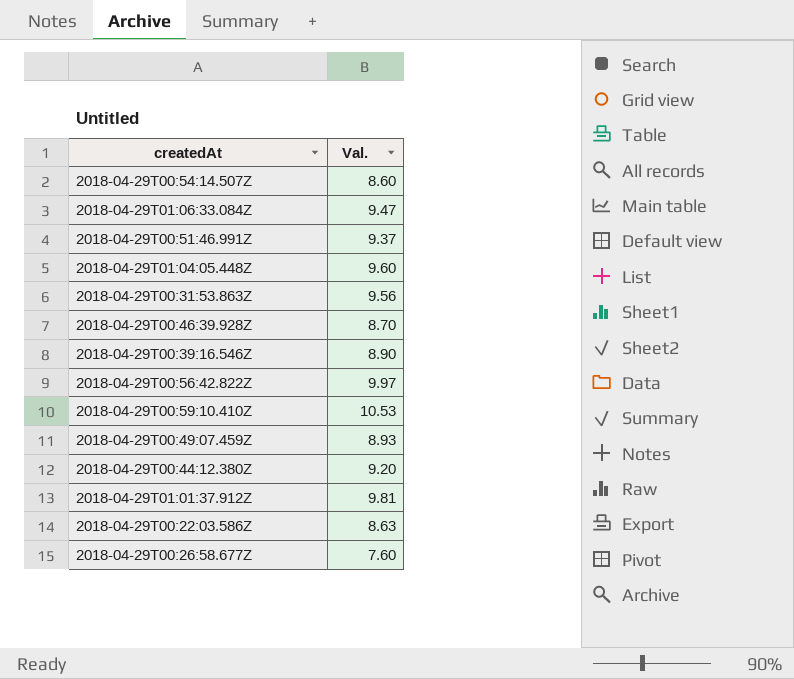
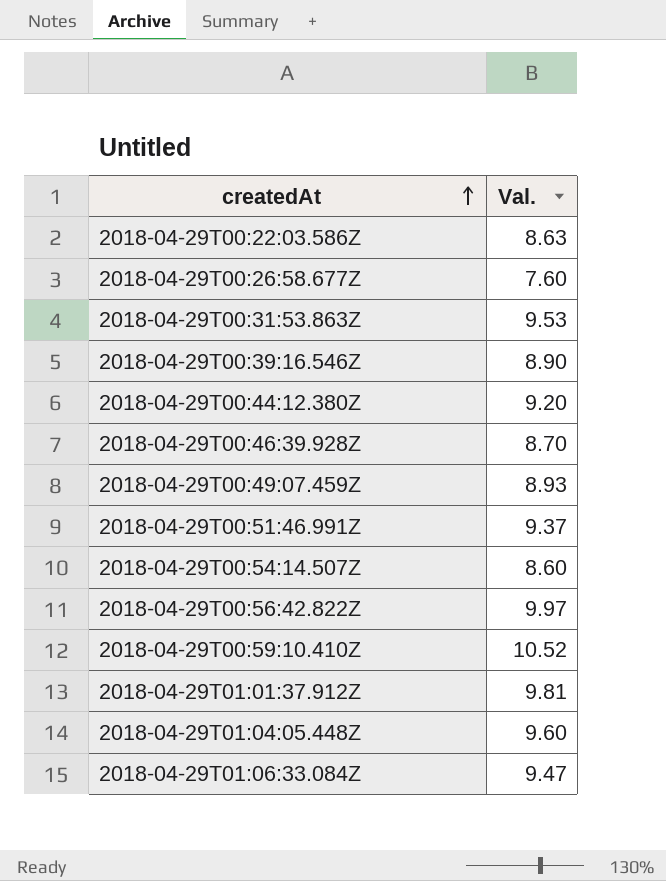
row order: none -> createdAt ascending
2018-04-29T00:31:53.863Z | Val.: 9.56 -> 9.53
2018-04-29T00:59:10.410Z | Val.: 10.53 -> 10.52

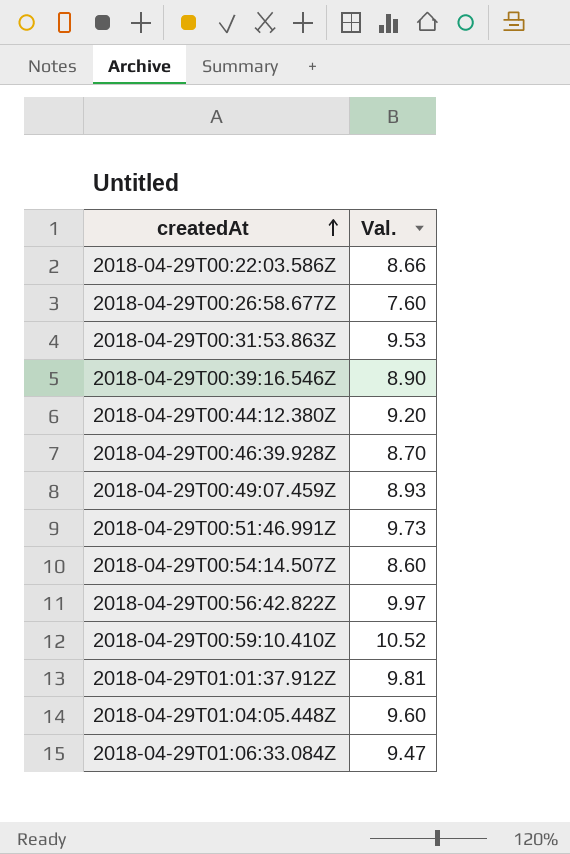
2018-04-29T00:22:03.586Z | Val.: 8.63 -> 8.66
2018-04-29T00:51:46.991Z | Val.: 9.37 -> 9.73

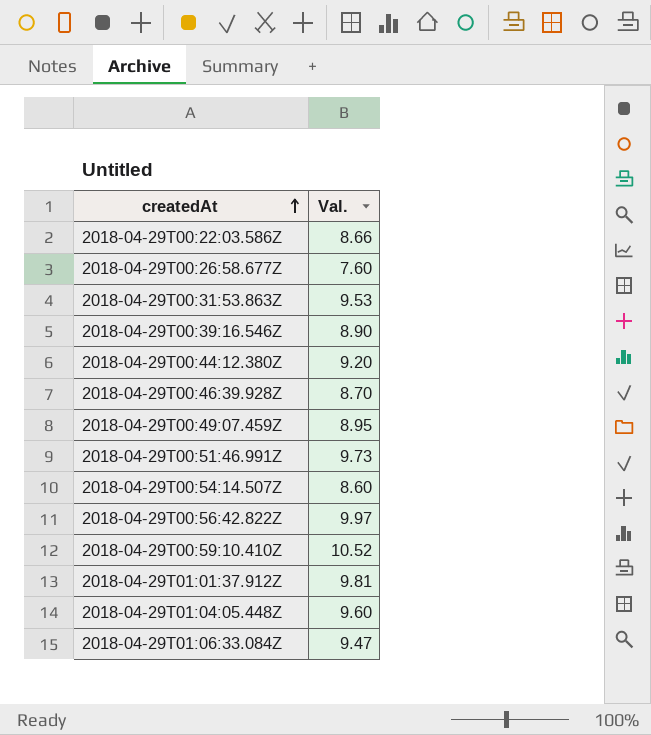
2018-04-29T00:49:07.459Z | Val.: 8.93 -> 8.95

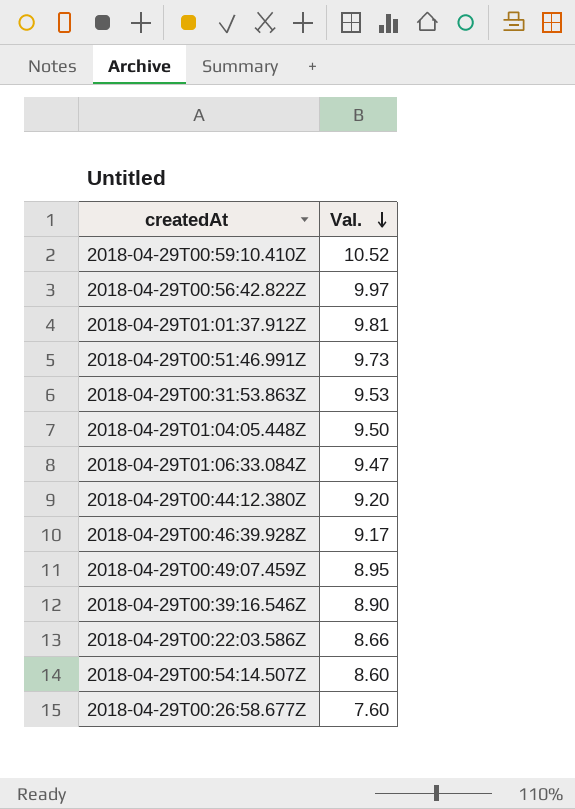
row order: createdAt ascending -> Val. descending
2018-04-29T01:04:05.448Z | Val.: 9.60 -> 9.50
2018-04-29T00:46:39.928Z | Val.: 8.70 -> 9.17

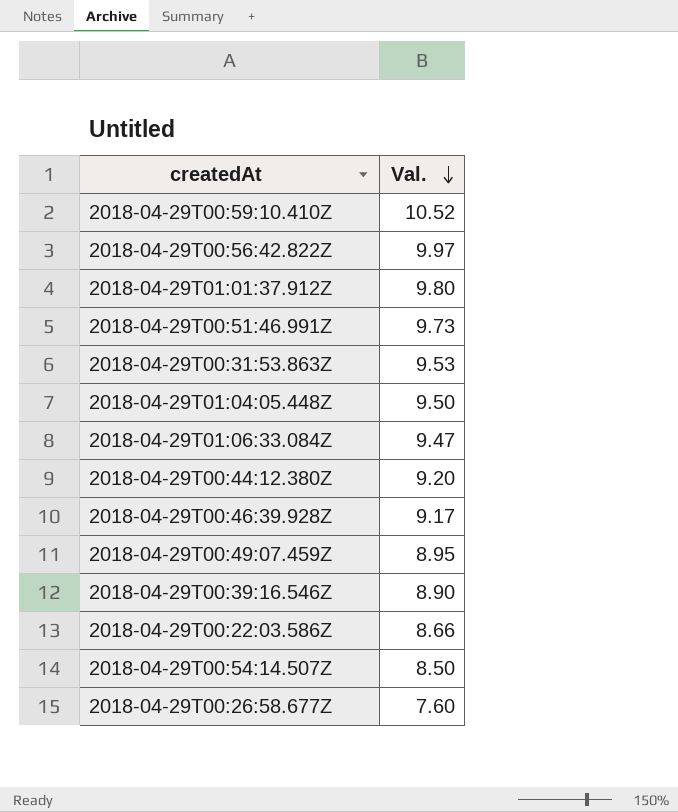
2018-04-29T01:01:37.912Z | Val.: 9.81 -> 9.80
2018-04-29T00:54:14.507Z | Val.: 8.60 -> 8.50

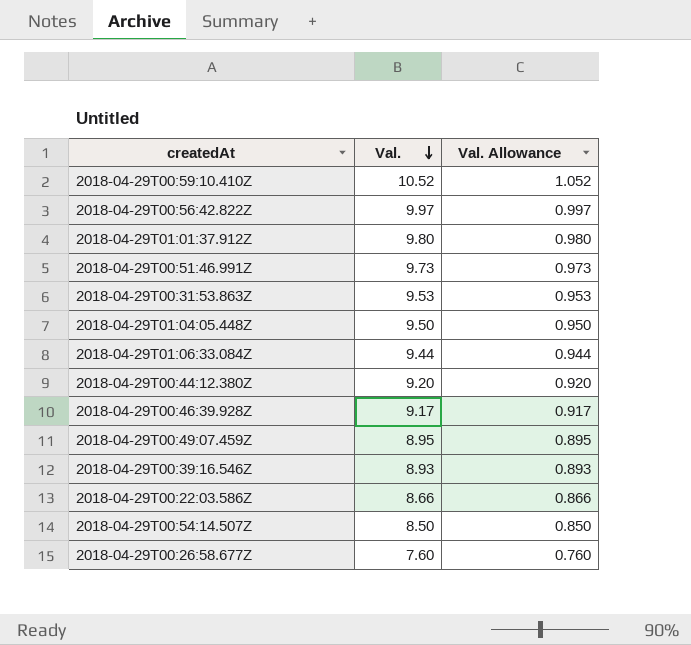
column Val. Allowance | formula: none -> [Val.] * 0.1
2018-04-29T01:06:33.084Z | Val.: 9.47 -> 9.44
2018-04-29T00:39:16.546Z | Val.: 8.90 -> 8.93

